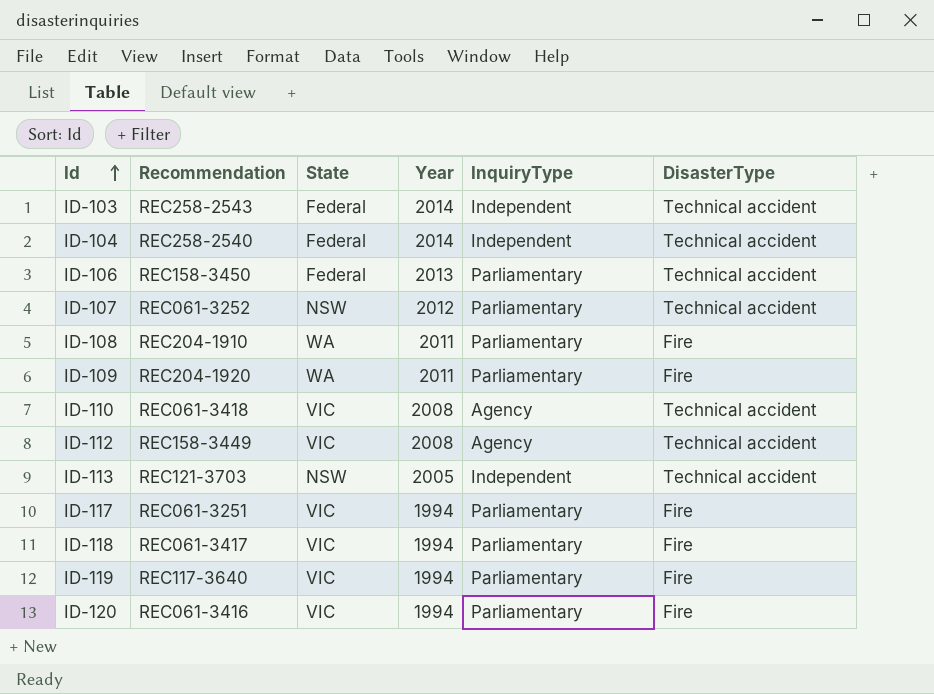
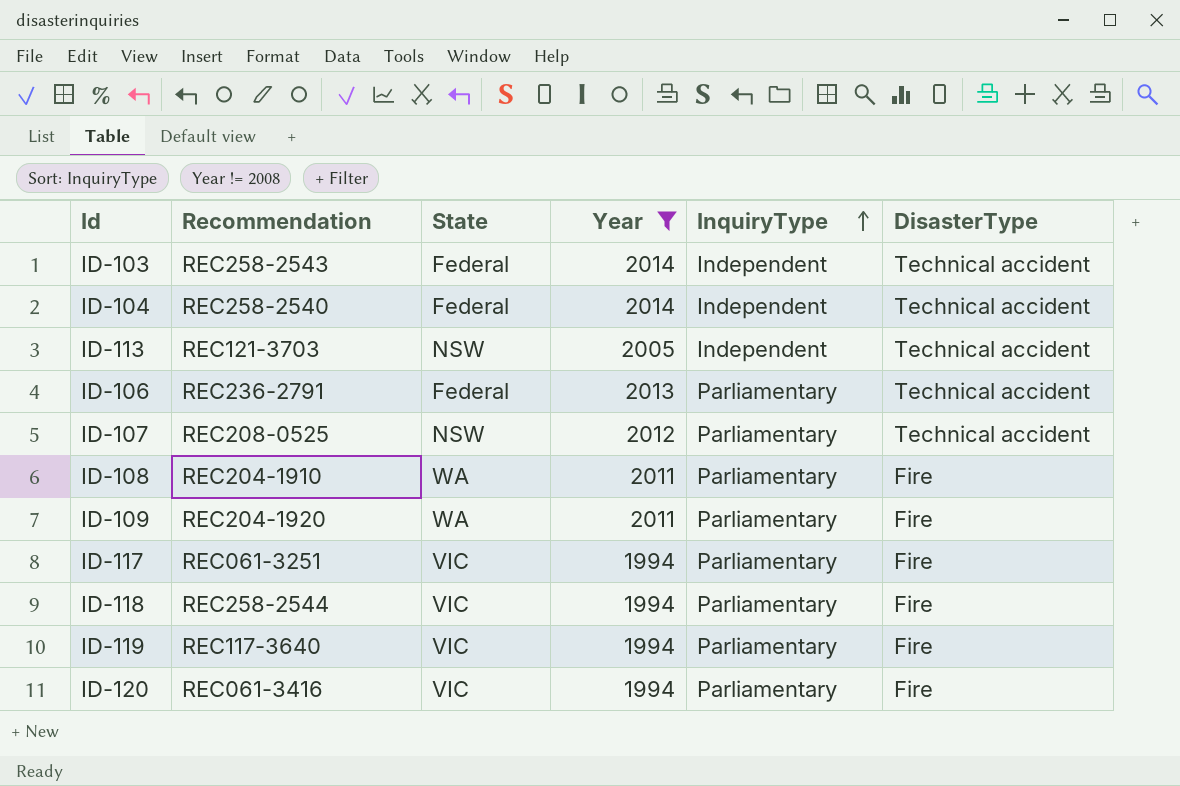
filter: none -> Year != 2008
row order: Id ascending -> InquiryType ascending
ID-106 | Recommendation: REC158-3450 -> REC236-2791
ID-107 | Recommendation: REC061-3252 -> REC208-0525
ID-118 | Recommendation: REC061-3417 -> REC258-2544

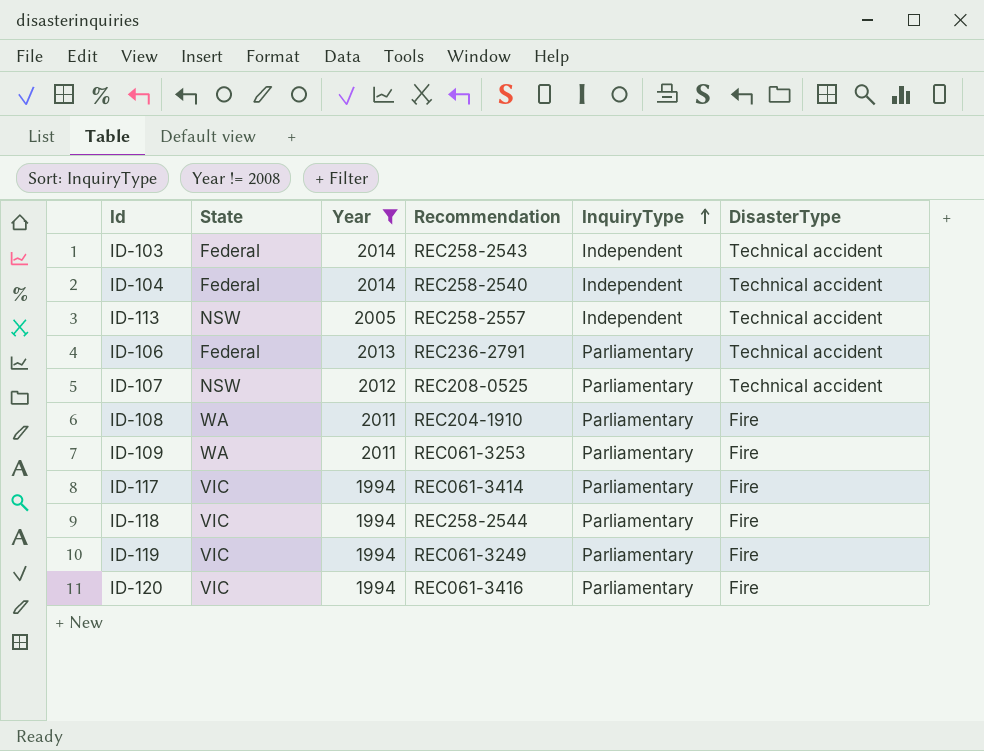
column Recommendation | position: 2 -> 4
ID-113 | Recommendation: REC121-3703 -> REC258-2557
ID-109 | Recommendation: REC204-1920 -> REC061-3253
ID-117 | Recommendation: REC061-3251 -> REC061-3414
ID-119 | Recommendation: REC117-3640 -> REC061-3249

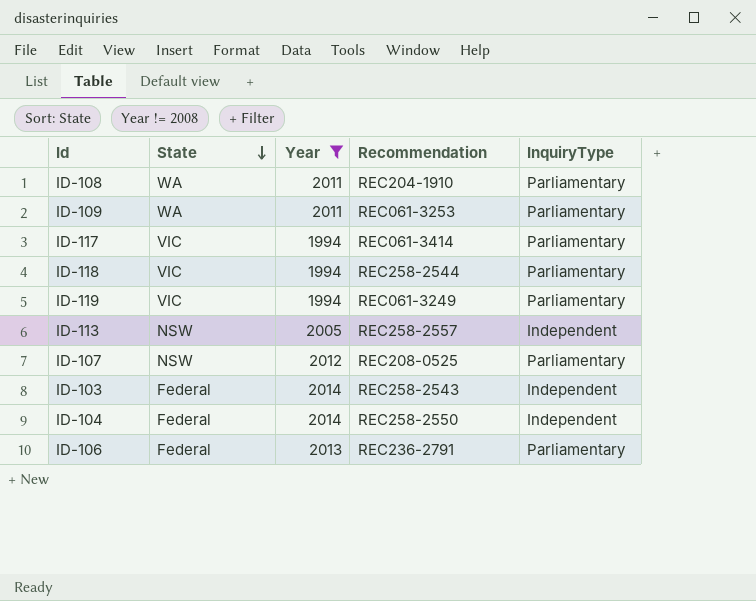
row order: InquiryType ascending -> State descending
column DisasterType | position: 6 -> none
row ID-120: VIC | 1994 | REC061-3416 | Parliamentary | Fire -> none
ID-104 | Recommendation: REC258-2540 -> REC258-2550

